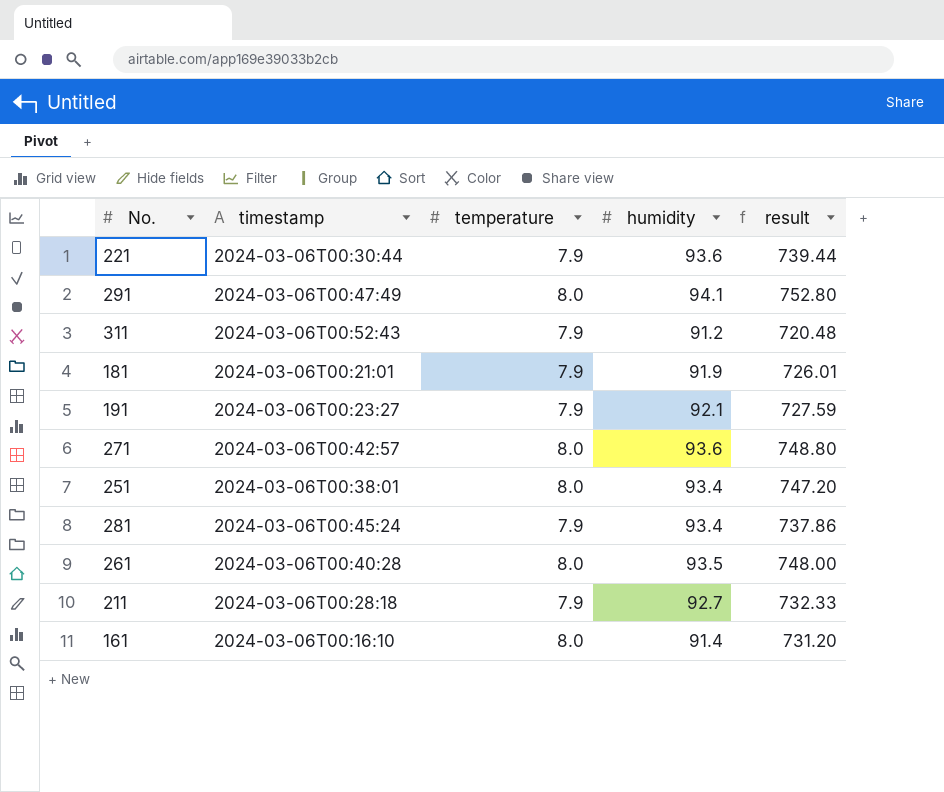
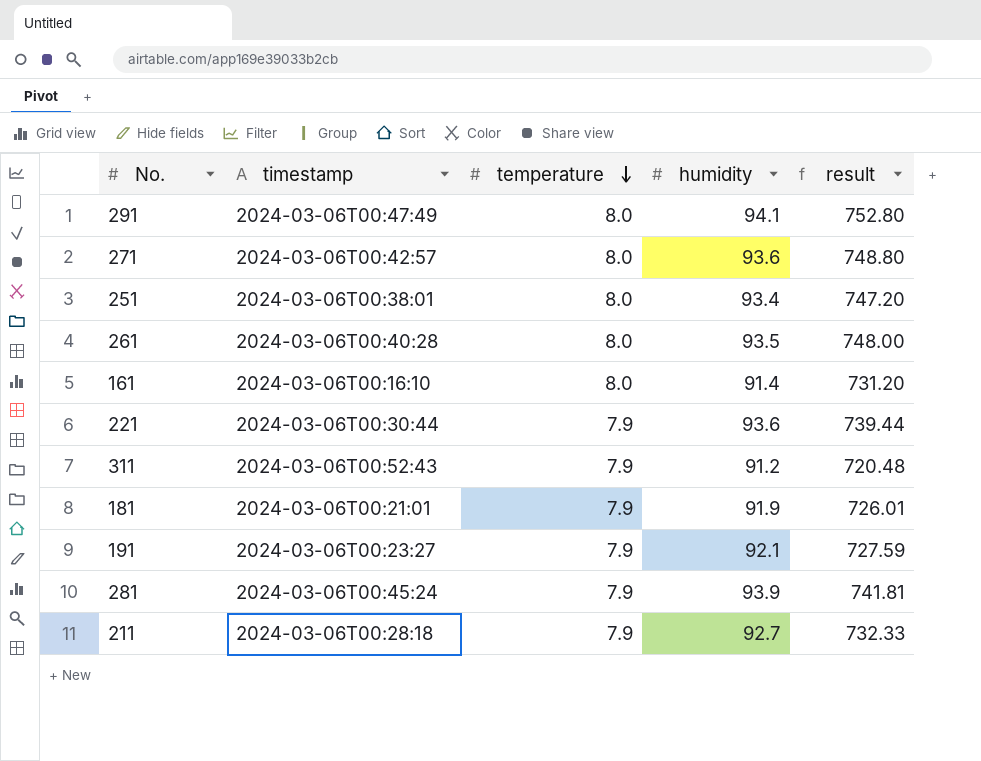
row order: none -> temperature descending
281 | humidity: 93.4 -> 93.9
281 | result: 737.86 -> 741.81

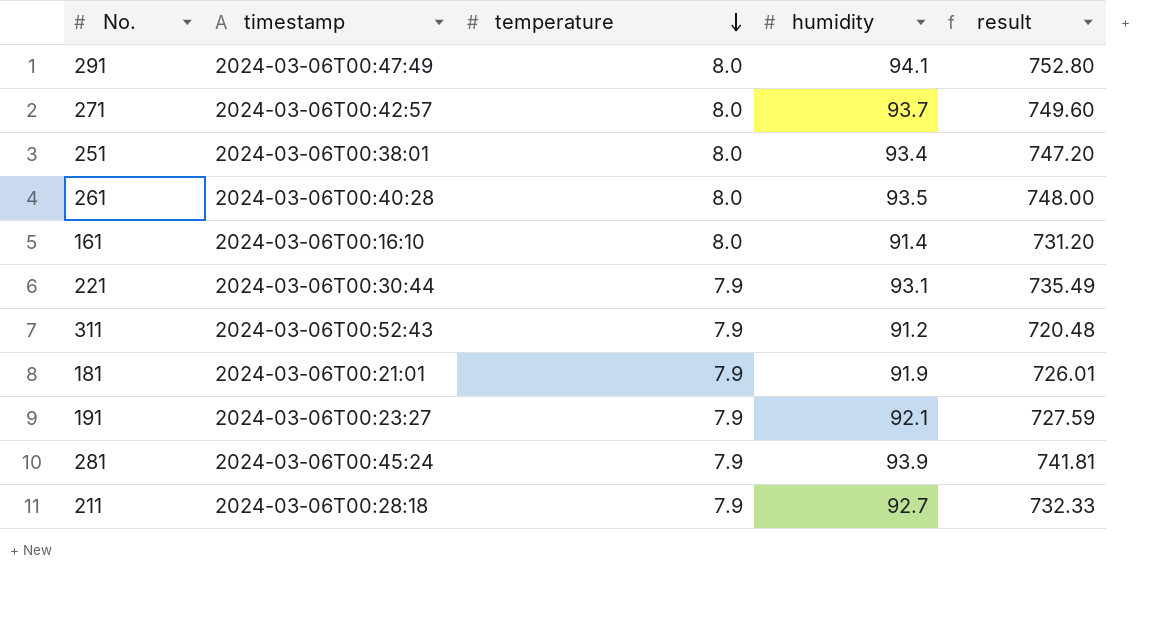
271 | humidity: 93.6 -> 93.7
271 | result: 748.80 -> 749.60
221 | humidity: 93.6 -> 93.1
221 | result: 739.44 -> 735.49

